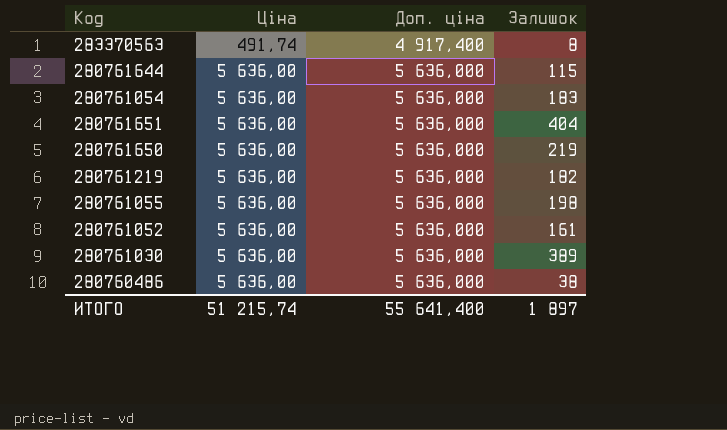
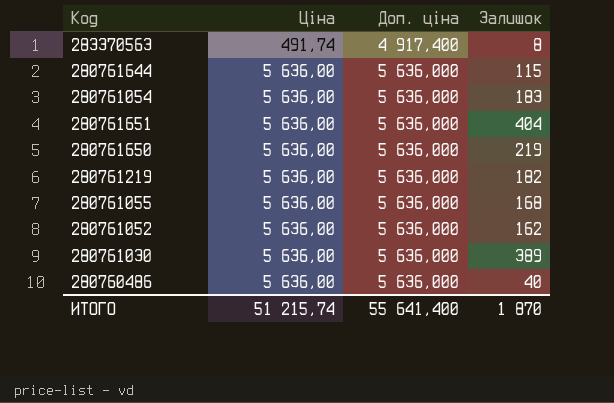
280761055 | Залишок: 198 -> 168
280761052 | Залишок: 161 -> 162
280760486 | Залишок: 38 -> 40
ИТОГО | Залишок: 1 897 -> 1 870

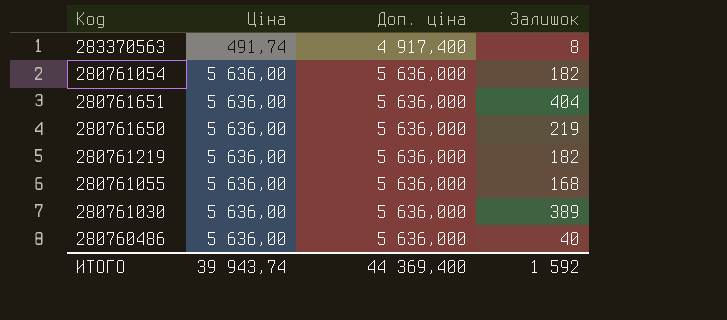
row 280761644: 5 636,00 | 5 636,000 | 115 -> none
row 280761052: 5 636,00 | 5 636,000 | 162 -> none
280761054 | Залишок: 183 -> 182
ИТОГО | Ціна: 51 215,74 -> 39 943,74
ИТОГО | Доп. ціна: 55 641,400 -> 44 369,400
ИТОГО | Залишок: 1 870 -> 1 592

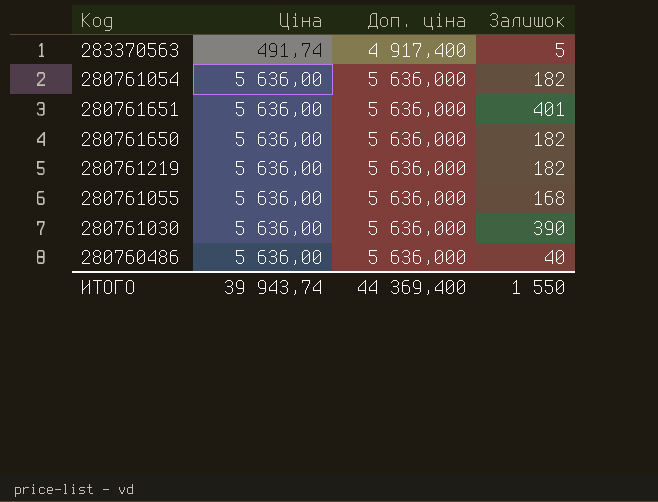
283370563 | Залишок: 8 -> 5
280761651 | Залишок: 404 -> 401
280761650 | Залишок: 219 -> 182
280761030 | Залишок: 389 -> 390
ИТОГО | Залишок: 1 592 -> 1 550

